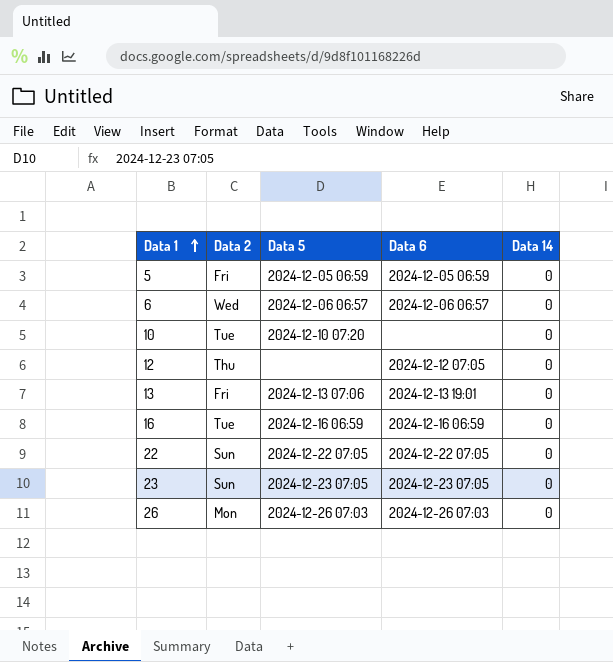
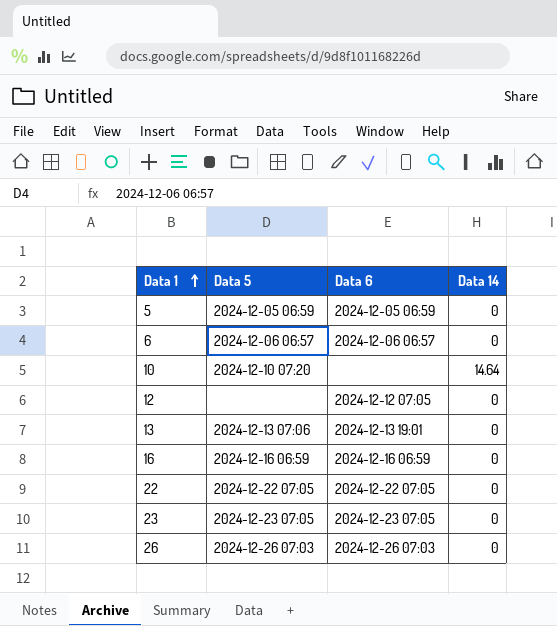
column Data 2 | position: 2 -> none
10 | Data 14: 0 -> 14.64

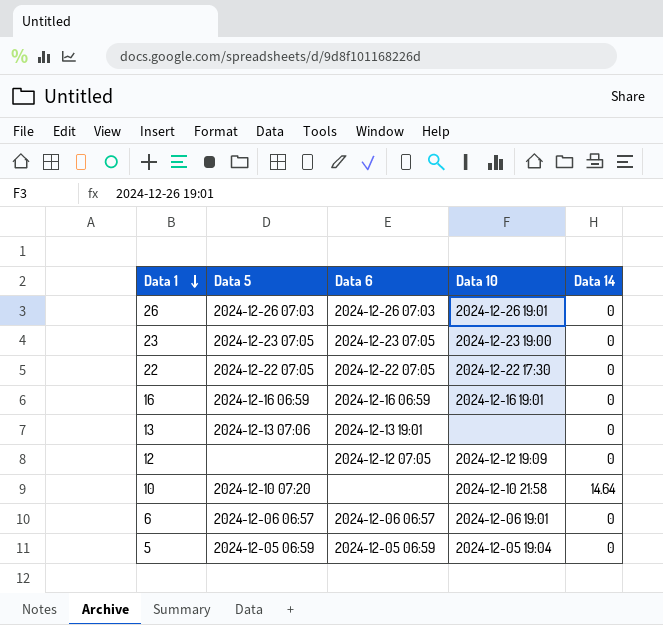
row order: Data 1 ascending -> Data 1 descending
column Data 10 | position: none -> 4

